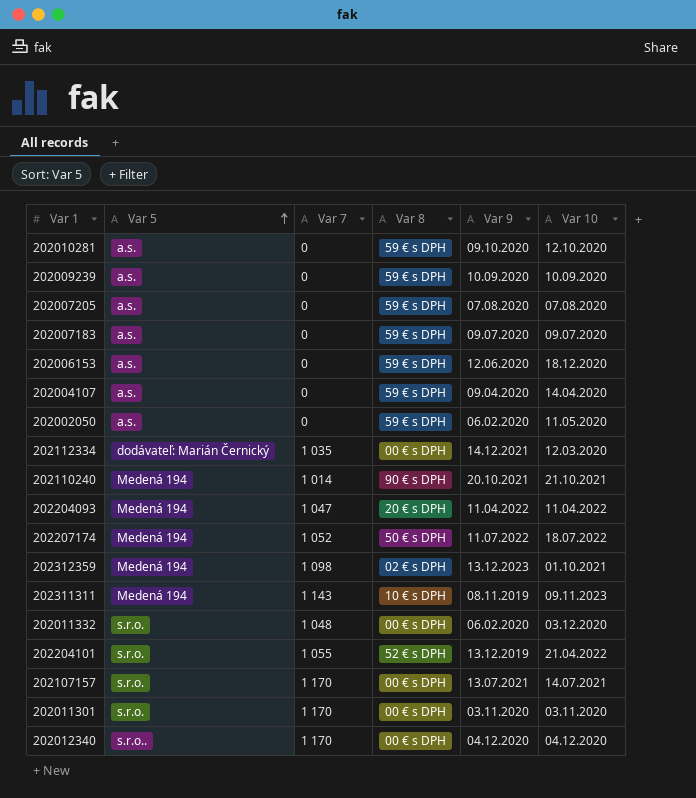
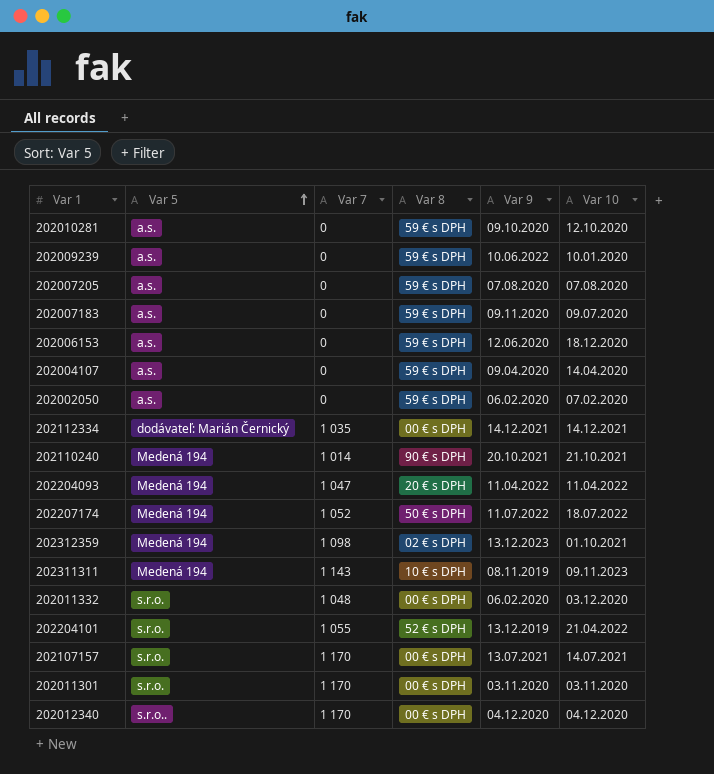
202009239 | Var 9: 10.09.2020 -> 10.06.2022
202009239 | Var 10: 10.09.2020 -> 10.01.2020
202007183 | Var 9: 09.07.2020 -> 09.11.2020
202002050 | Var 10: 11.05.2020 -> 07.02.2020
202112334 | Var 10: 12.03.2020 -> 14.12.2021

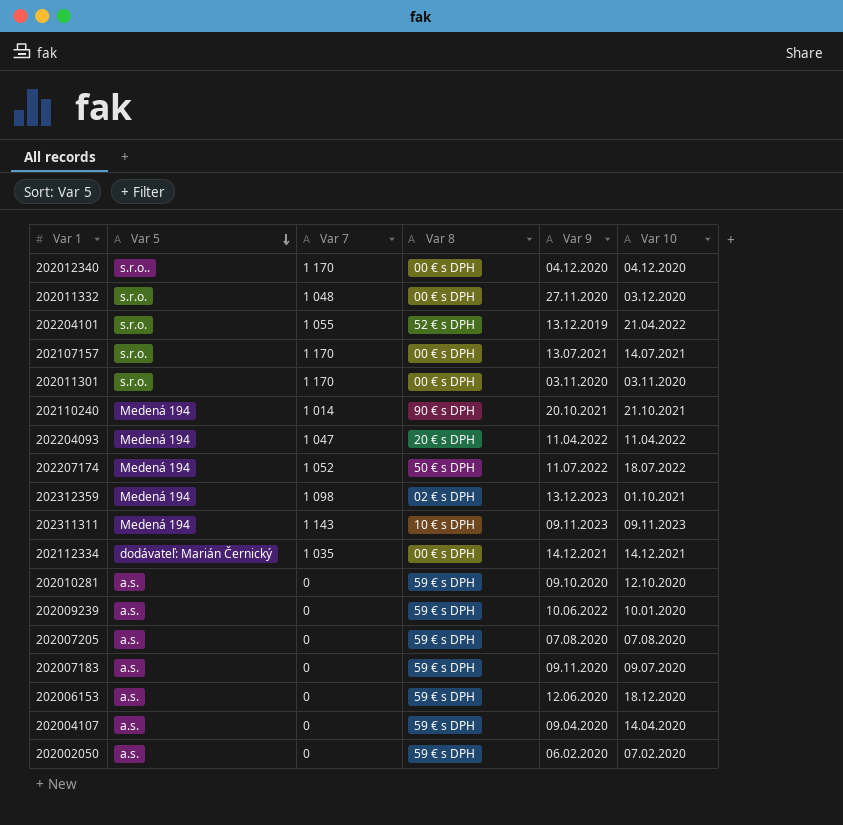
row order: Var 5 ascending -> Var 5 descending
202011332 | Var 9: 06.02.2020 -> 27.11.2020
202311311 | Var 9: 08.11.2019 -> 09.11.2023

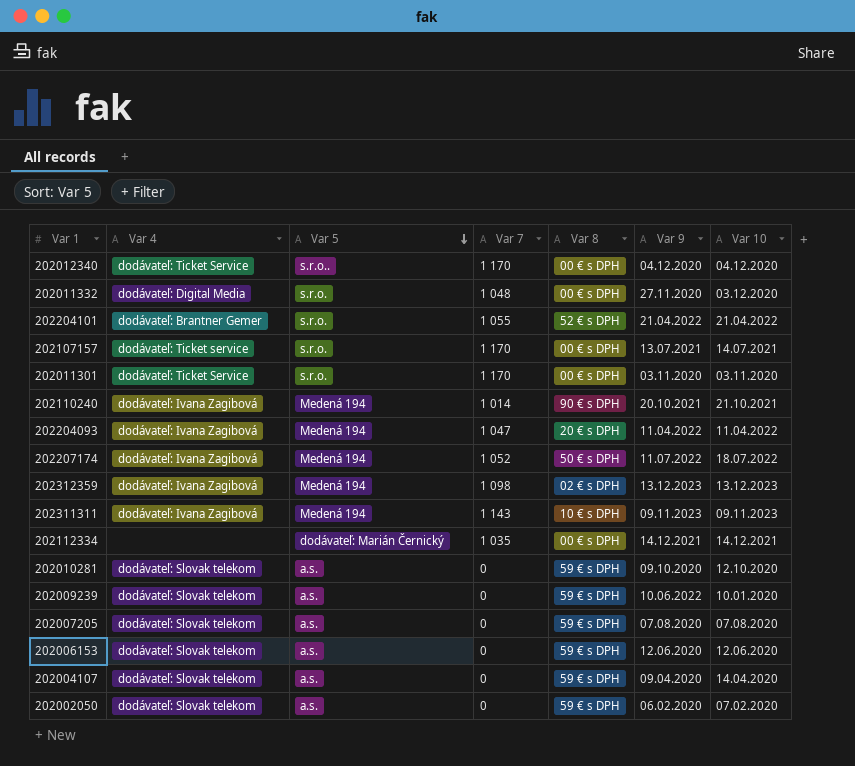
column Var 4 | position: none -> 2
row 202007183: a.s. | 0 | 59 € s DPH | 09.11.2020 | 09.07.2020 -> none
202204101 | Var 9: 13.12.2019 -> 21.04.2022
202312359 | Var 10: 01.10.2021 -> 13.12.2023
202006153 | Var 10: 18.12.2020 -> 12.06.2020

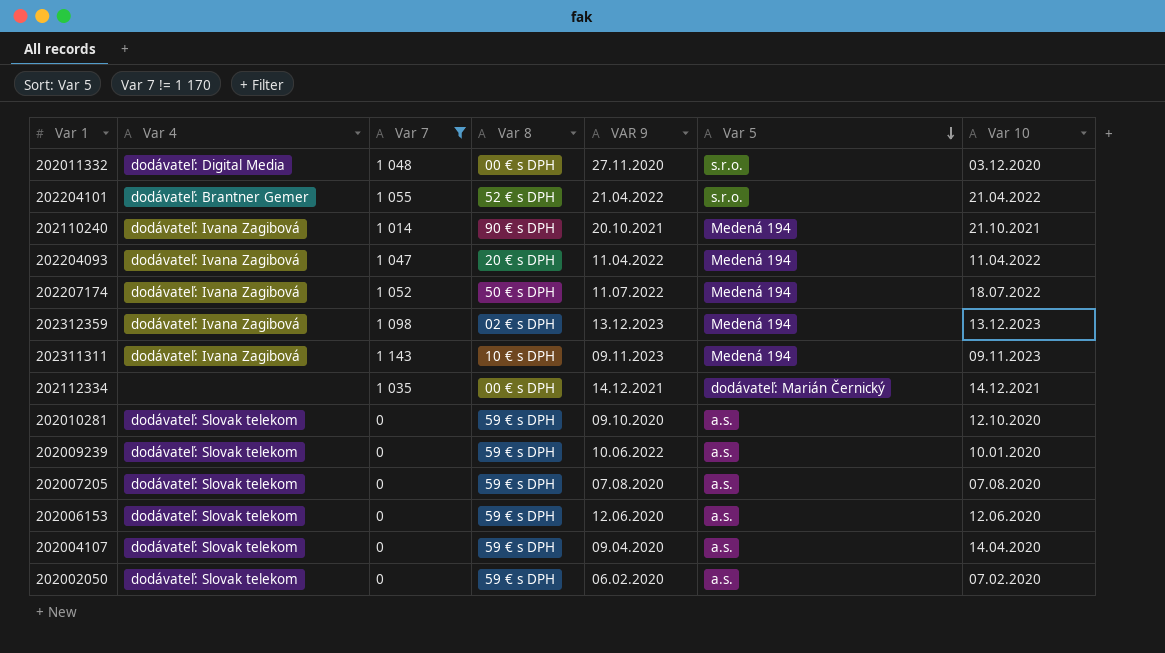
filter: none -> Var 7 != 1 170
column name: Var 9 -> VAR 9
column Var 5 | position: 3 -> 6

